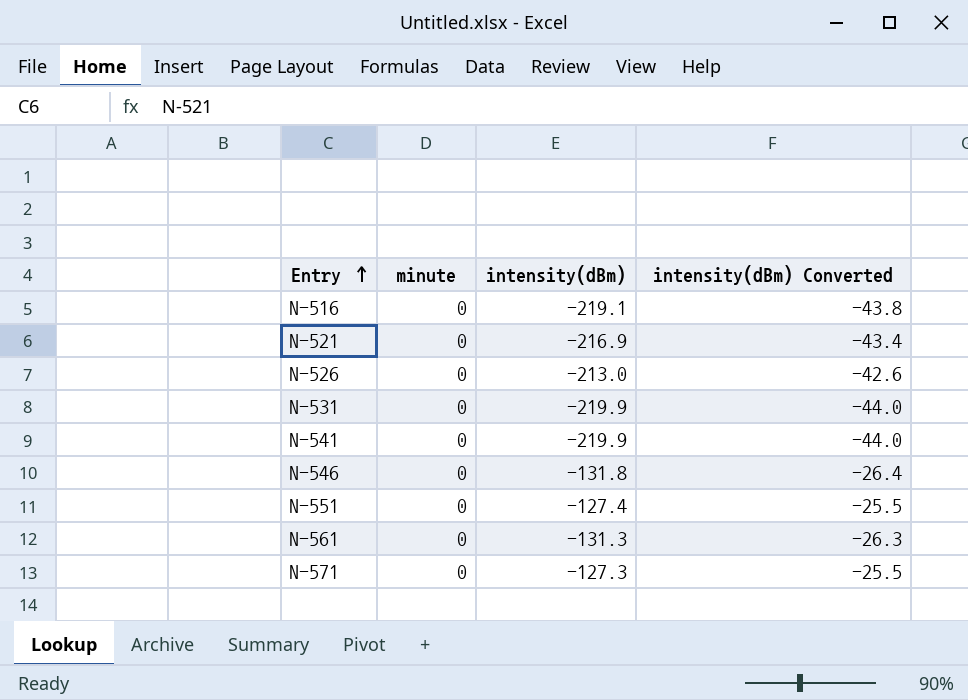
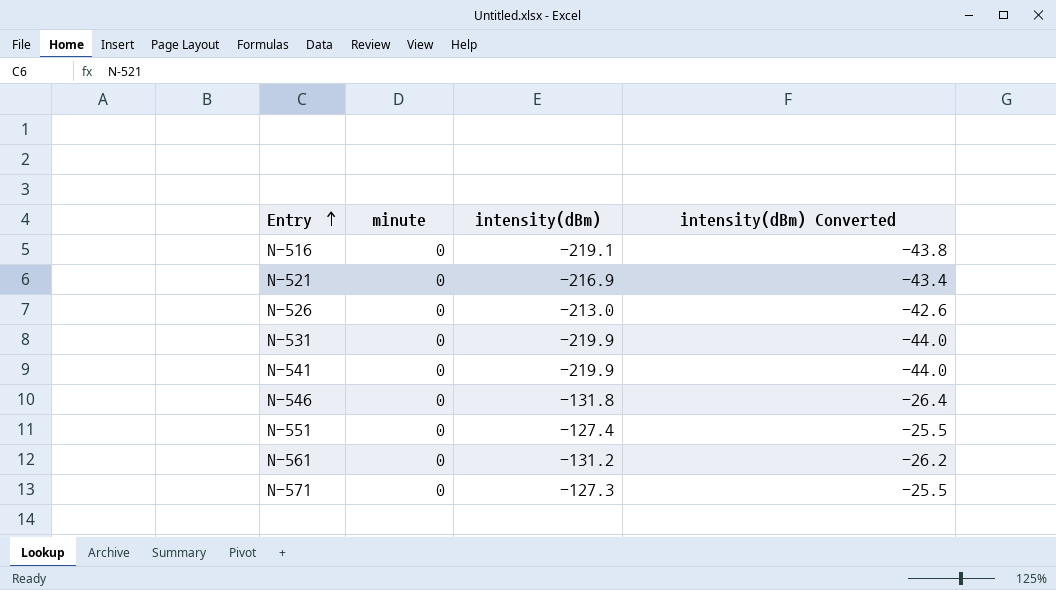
N-561 | intensity(dBm): -131.3 -> -131.2
N-561 | intensity(dBm) Converted: -26.3 -> -26.2

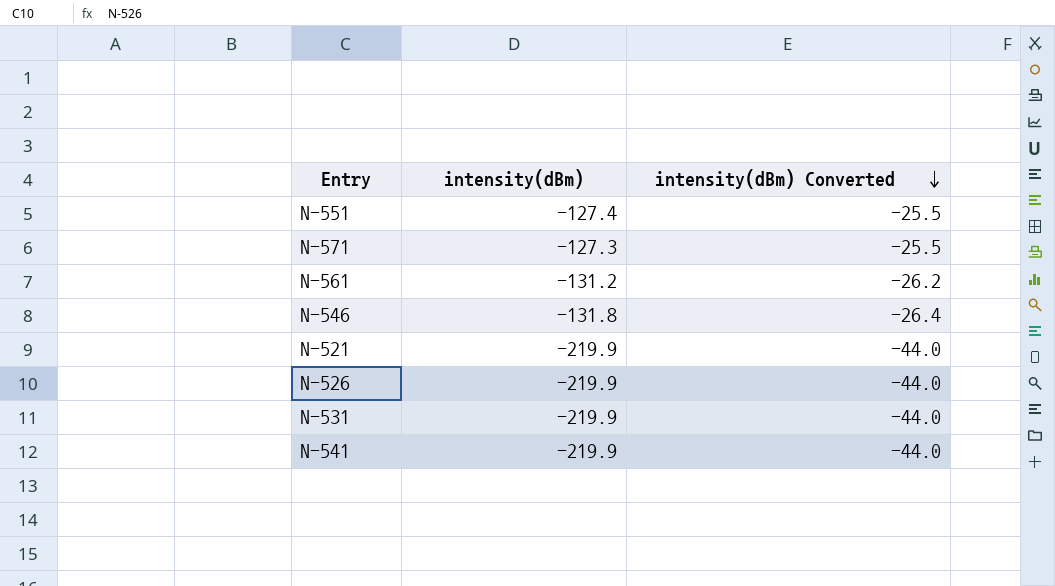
row order: Entry ascending -> intensity(dBm) Converted descending
column minute | position: 2 -> none
row N-516: 0 | -219.1 | -43.8 -> none
N-521 | intensity(dBm): -216.9 -> -219.9
N-521 | intensity(dBm) Converted: -43.4 -> -44.0
N-526 | intensity(dBm): -213.0 -> -219.9
N-526 | intensity(dBm) Converted: -42.6 -> -44.0

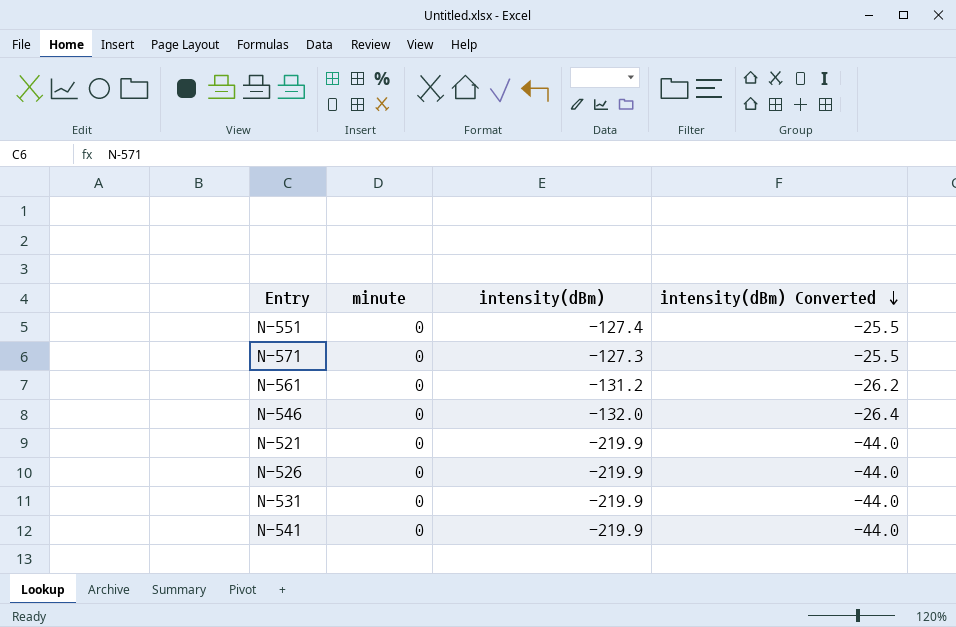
column minute | position: none -> 2
N-546 | intensity(dBm): -131.8 -> -132.0

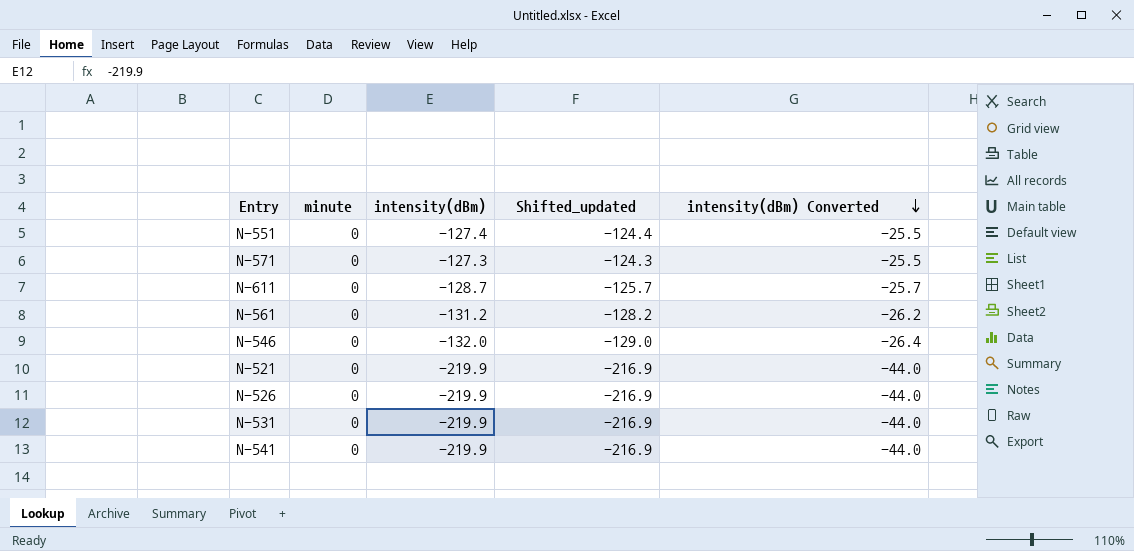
column Shifted_updated | formula: none -> [intensity(dBm)] + 3
row N-611: none -> 0 | -128.7 | -125.7 | -25.7

